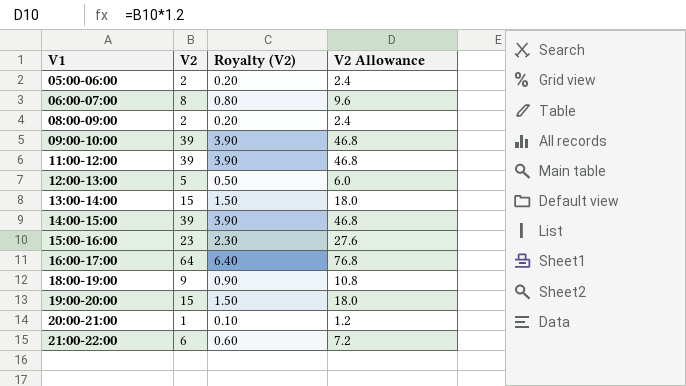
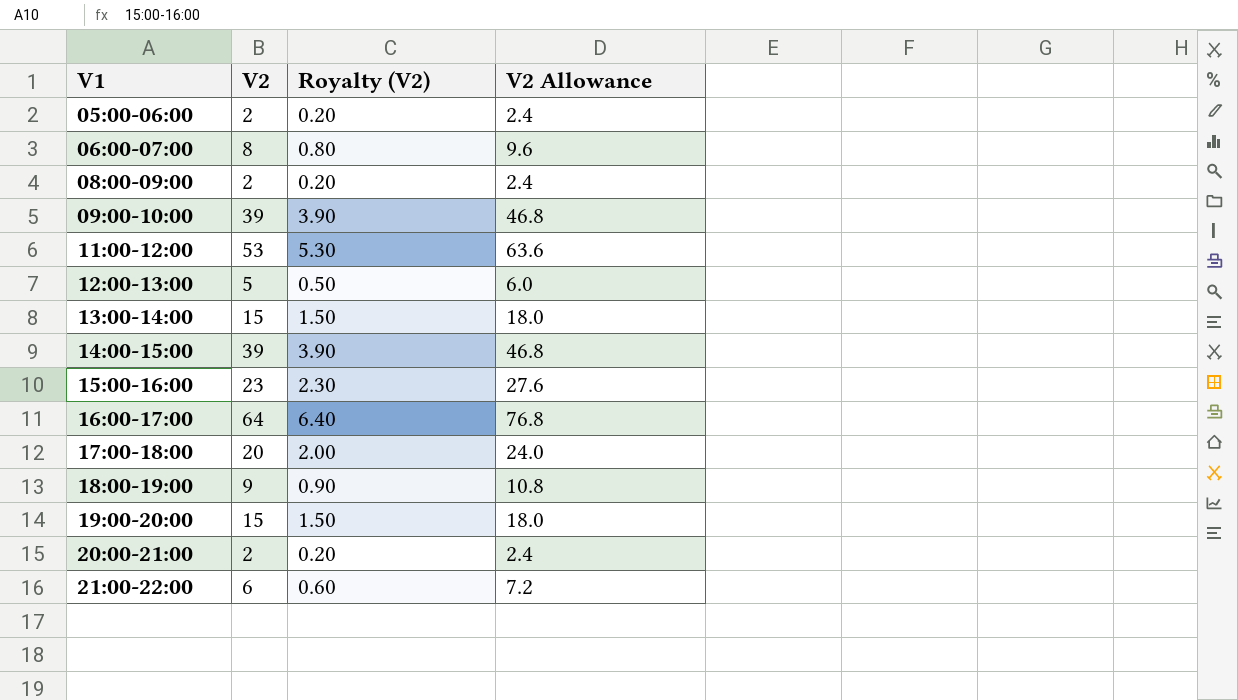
11:00-12:00 | V2: 39 -> 53
11:00-12:00 | Royalty (V2): 3.90 -> 5.30
11:00-12:00 | V2 Allowance: 46.8 -> 63.6
row 17:00-18:00: none -> 20 | 2.00 | 24.0
20:00-21:00 | V2: 1 -> 2
20:00-21:00 | Royalty (V2): 0.10 -> 0.20
20:00-21:00 | V2 Allowance: 1.2 -> 2.4

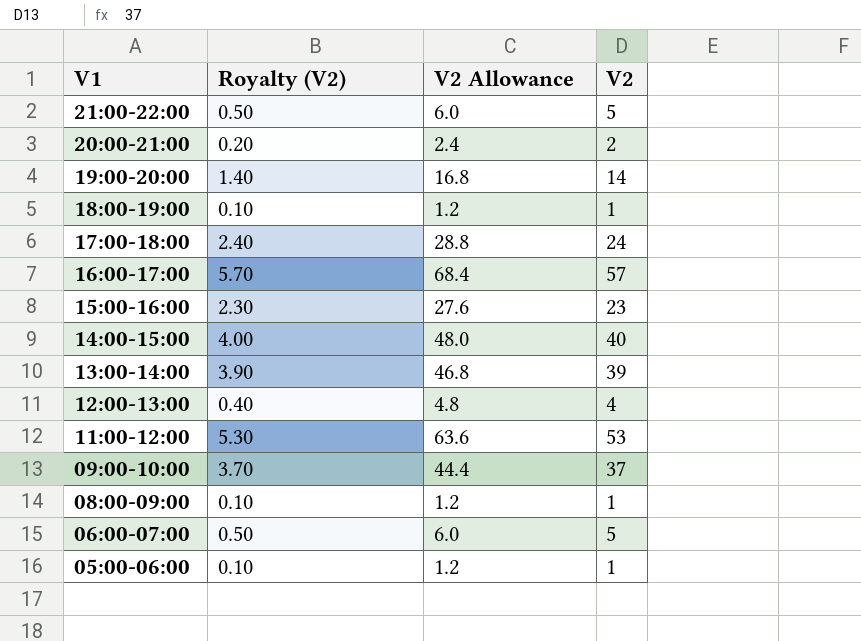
row order: V1 ascending -> V1 descending
column V2 | position: 2 -> 4
21:00-22:00 | Royalty (V2): 0.60 -> 0.50
21:00-22:00 | V2 Allowance: 7.2 -> 6.0
21:00-22:00 | V2: 6 -> 5
19:00-20:00 | Royalty (V2): 1.50 -> 1.40
19:00-20:00 | V2 Allowance: 18.0 -> 16.8
19:00-20:00 | V2: 15 -> 14
18:00-19:00 | Royalty (V2): 0.90 -> 0.10
18:00-19:00 | V2 Allowance: 10.8 -> 1.2
18:00-19:00 | V2: 9 -> 1
17:00-18:00 | Royalty (V2): 2.00 -> 2.40
17:00-18:00 | V2 Allowance: 24.0 -> 28.8
17:00-18:00 | V2: 20 -> 24
16:00-17:00 | Royalty (V2): 6.40 -> 5.70
16:00-17:00 | V2 Allowance: 76.8 -> 68.4
16:00-17:00 | V2: 64 -> 57
14:00-15:00 | Royalty (V2): 3.90 -> 4.00
14:00-15:00 | V2 Allowance: 46.8 -> 48.0
14:00-15:00 | V2: 39 -> 40
13:00-14:00 | Royalty (V2): 1.50 -> 3.90
13:00-14:00 | V2 Allowance: 18.0 -> 46.8
13:00-14:00 | V2: 15 -> 39
12:00-13:00 | Royalty (V2): 0.50 -> 0.40
12:00-13:00 | V2 Allowance: 6.0 -> 4.8
12:00-13:00 | V2: 5 -> 4
09:00-10:00 | Royalty (V2): 3.90 -> 3.70
09:00-10:00 | V2 Allowance: 46.8 -> 44.4
09:00-10:00 | V2: 39 -> 37
08:00-09:00 | Royalty (V2): 0.20 -> 0.10
08:00-09:00 | V2 Allowance: 2.4 -> 1.2
08:00-09:00 | V2: 2 -> 1
06:00-07:00 | Royalty (V2): 0.80 -> 0.50
06:00-07:00 | V2 Allowance: 9.6 -> 6.0
06:00-07:00 | V2: 8 -> 5
05:00-06:00 | Royalty (V2): 0.20 -> 0.10
05:00-06:00 | V2 Allowance: 2.4 -> 1.2
05:00-06:00 | V2: 2 -> 1

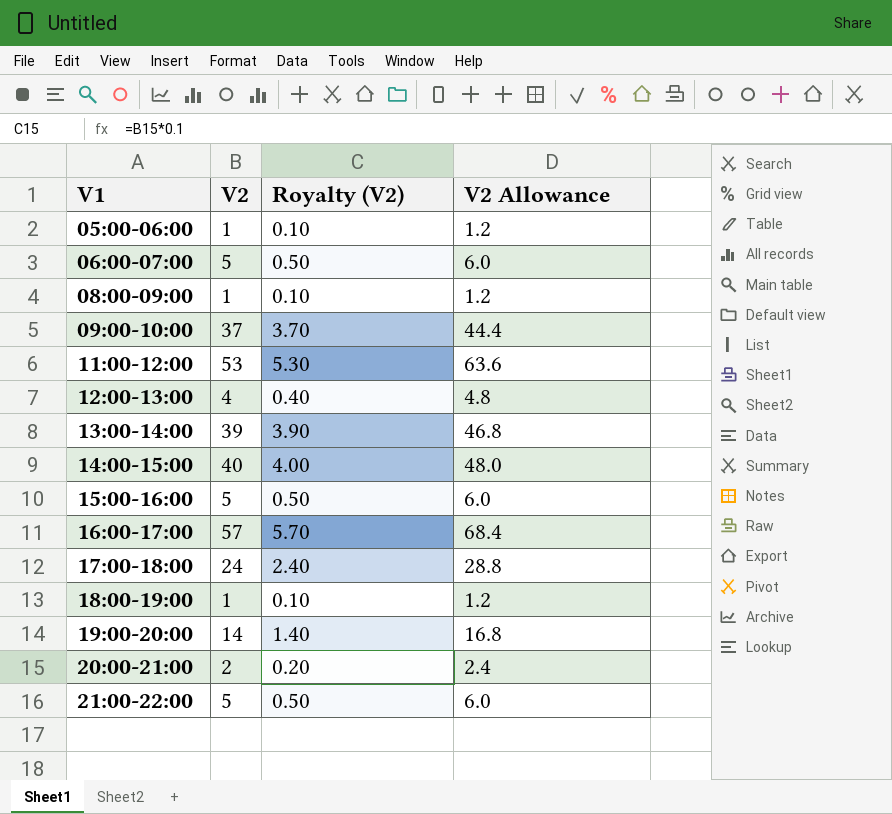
row order: V1 descending -> V1 ascending
column V2 | position: 4 -> 2
15:00-16:00 | V2: 23 -> 5
15:00-16:00 | Royalty (V2): 2.30 -> 0.50
15:00-16:00 | V2 Allowance: 27.6 -> 6.0

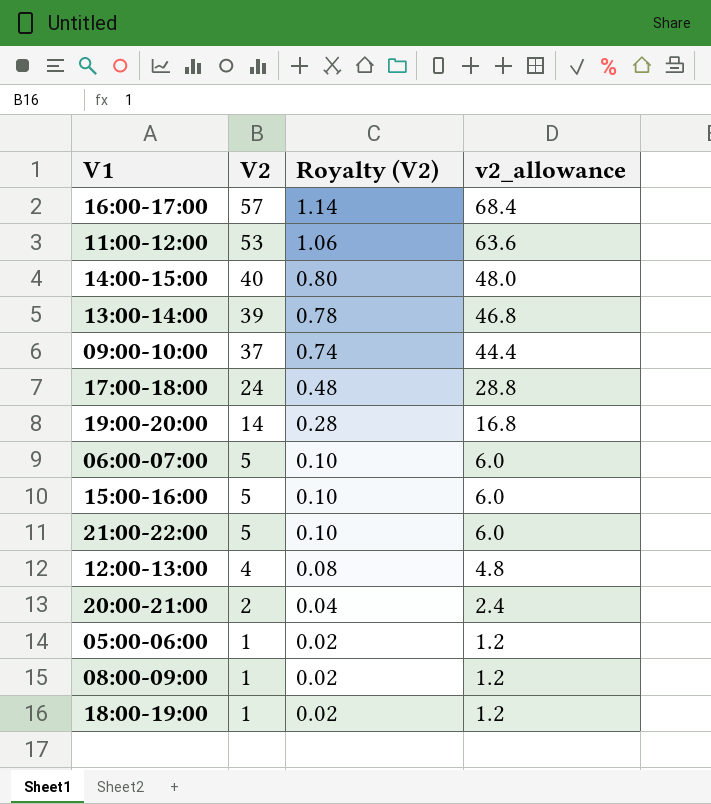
row order: V1 ascending -> V2 descending
column Royalty (V2) | formula: [V2] * 0.1 -> [V2] * 0.02
column name: V2 Allowance -> v2_allowance

